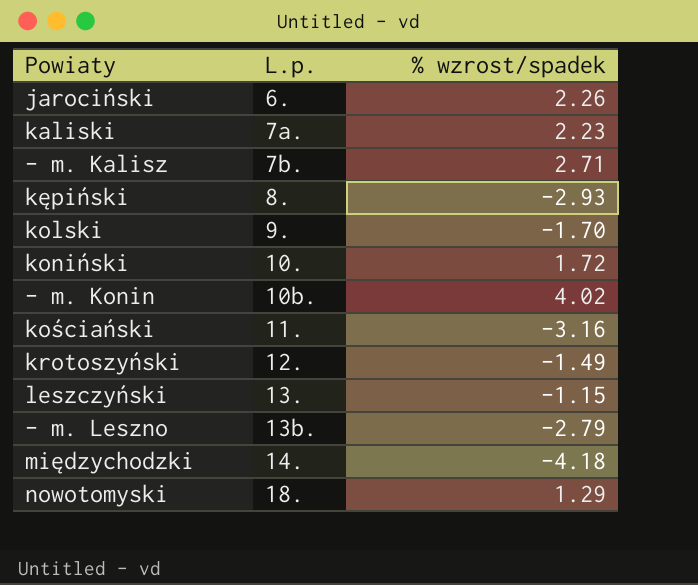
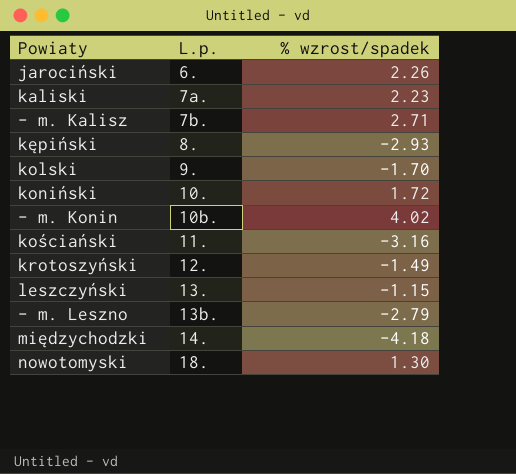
nowotomyski | % wzrost/spadek: 1.29 -> 1.30

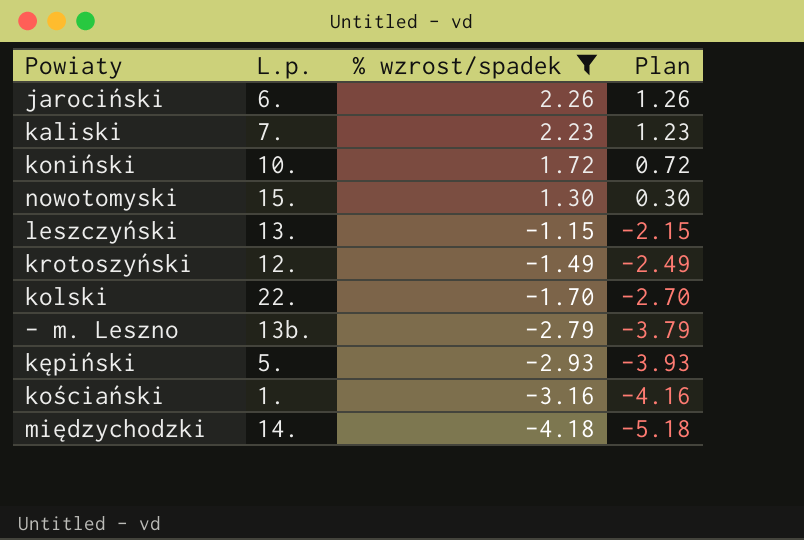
filter: none -> % wzrost/spadek <= 2.26
row order: L.p. ascending -> % wzrost/spadek descending
column Plan | formula: none -> [% wzrost/spadek] - 1
kaliski | L.p.: 7a. -> 7.
nowotomyski | L.p.: 18. -> 15.
kolski | L.p.: 9. -> 22.
kępiński | L.p.: 8. -> 5.
kościański | L.p.: 11. -> 1.

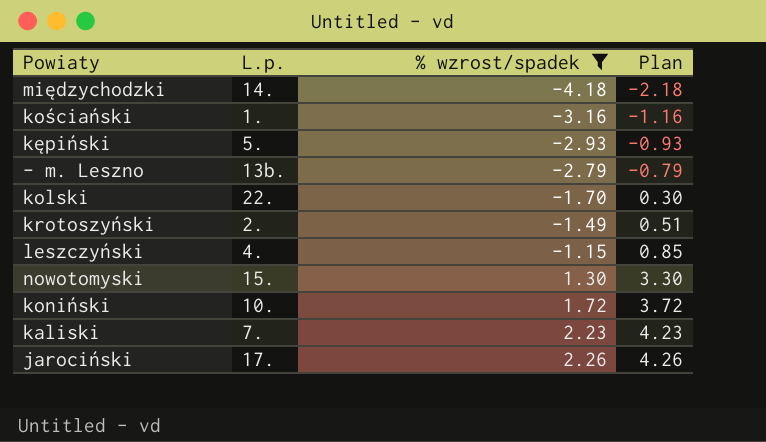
row order: % wzrost/spadek descending -> % wzrost/spadek ascending
column Plan | formula: [% wzrost/spadek] - 1 -> [% wzrost/spadek] + 2
krotoszyński | L.p.: 12. -> 2.
leszczyński | L.p.: 13. -> 4.
jarociński | L.p.: 6. -> 17.

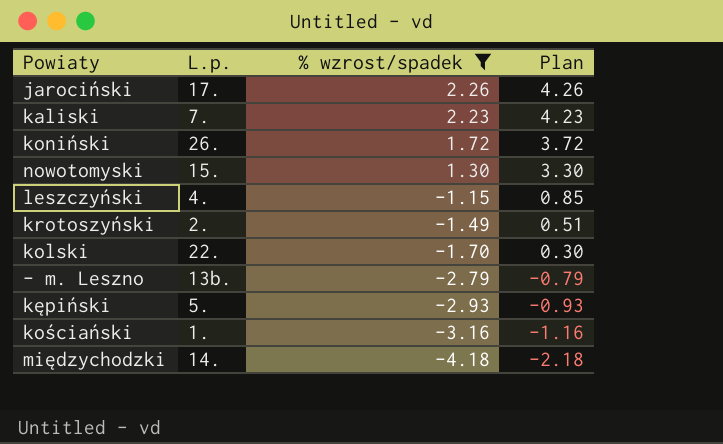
row order: % wzrost/spadek ascending -> % wzrost/spadek descending
koniński | L.p.: 10. -> 26.

